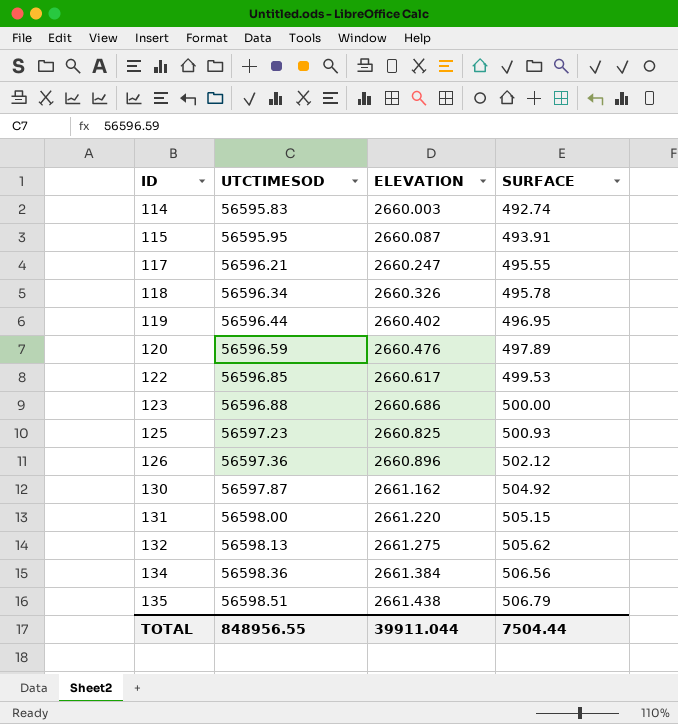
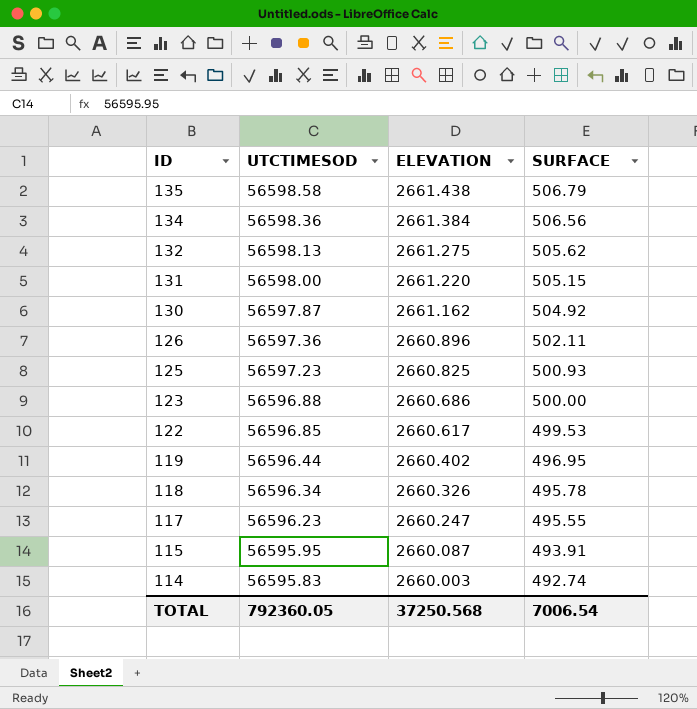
row order: ID ascending -> ID descending
row 120: 56596.59 | 2660.476 | 497.89 -> none
135 | UTCTIMESOD: 56598.51 -> 56598.58
126 | SURFACE: 502.12 -> 502.11
117 | UTCTIMESOD: 56596.21 -> 56596.23
TOTAL | UTCTIMESOD: 848956.55 -> 792360.05
TOTAL | ELEVATION: 39911.044 -> 37250.568
TOTAL | SURFACE: 7504.44 -> 7006.54

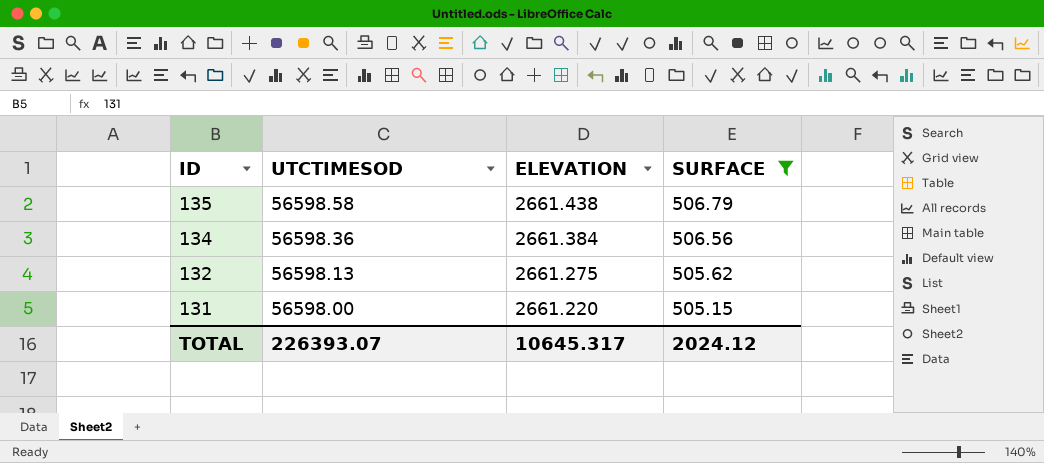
filter: none -> SURFACE >= 505.15
TOTAL | UTCTIMESOD: 792360.05 -> 226393.07
TOTAL | ELEVATION: 37250.568 -> 10645.317
TOTAL | SURFACE: 7006.54 -> 2024.12

